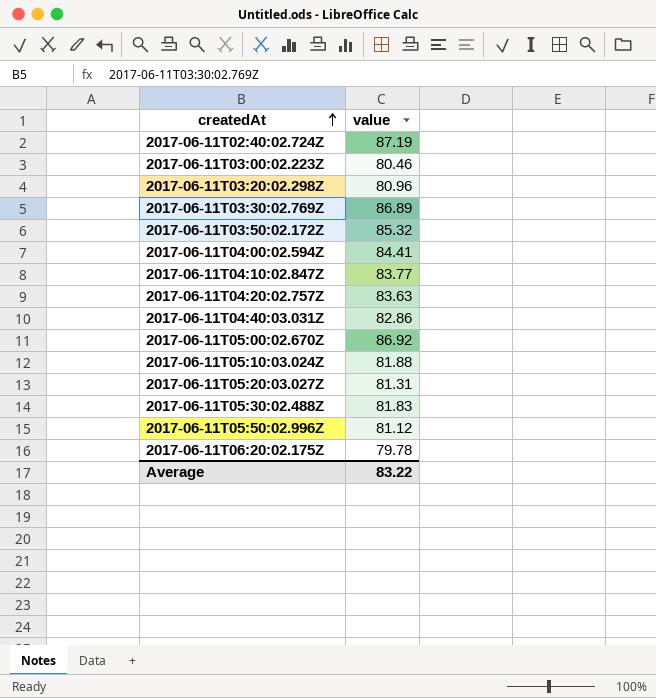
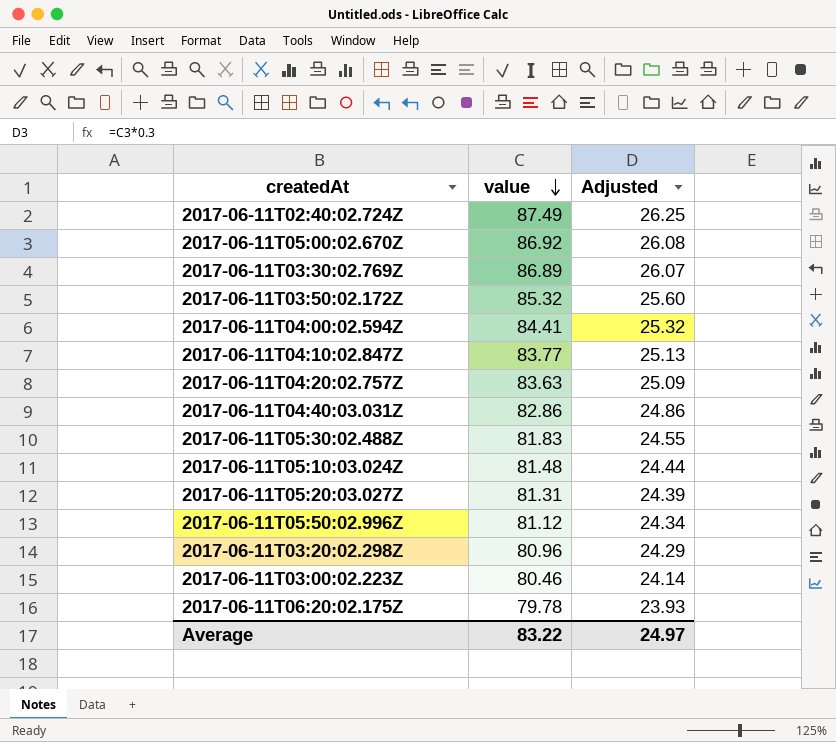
row order: createdAt ascending -> value descending
column Adjusted | formula: none -> [value] * 0.3
2017-06-11T02:40:02.724Z | value: 87.19 -> 87.49
2017-06-11T05:10:03.024Z | value: 81.88 -> 81.48

